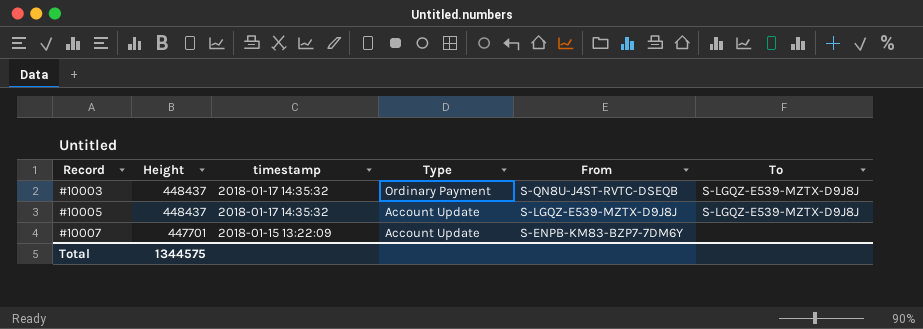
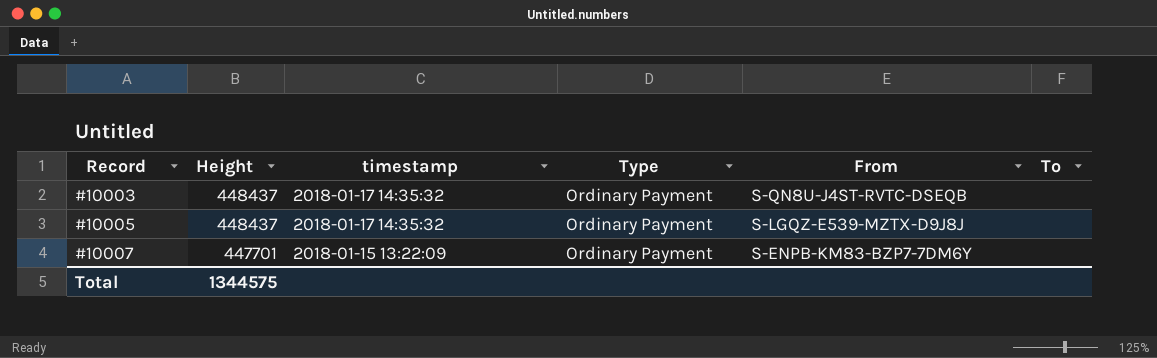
#10003 | To: S-LGQZ-E539-MZTX-D9J8J -> none
#10005 | Type: Account Update -> Ordinary Payment
#10005 | To: S-LGQZ-E539-MZTX-D9J8J -> none
#10007 | Type: Account Update -> Ordinary Payment

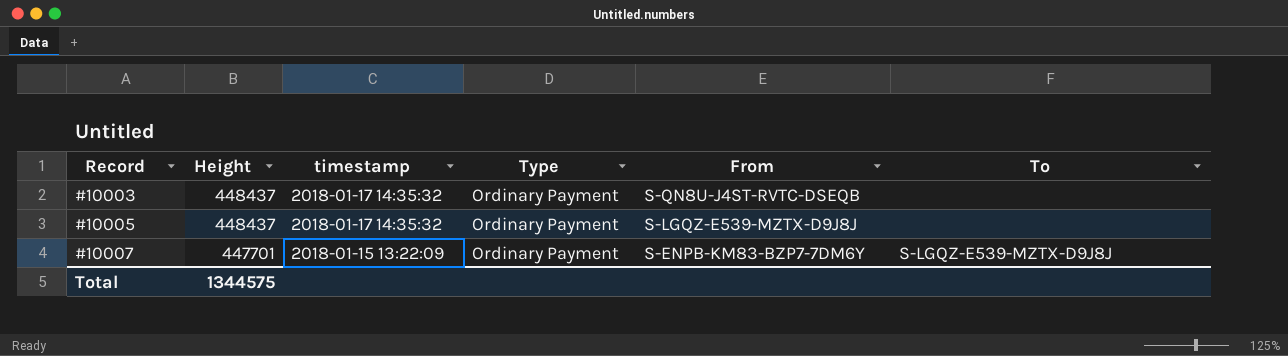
#10007 | To: none -> S-LGQZ-E539-MZTX-D9J8J

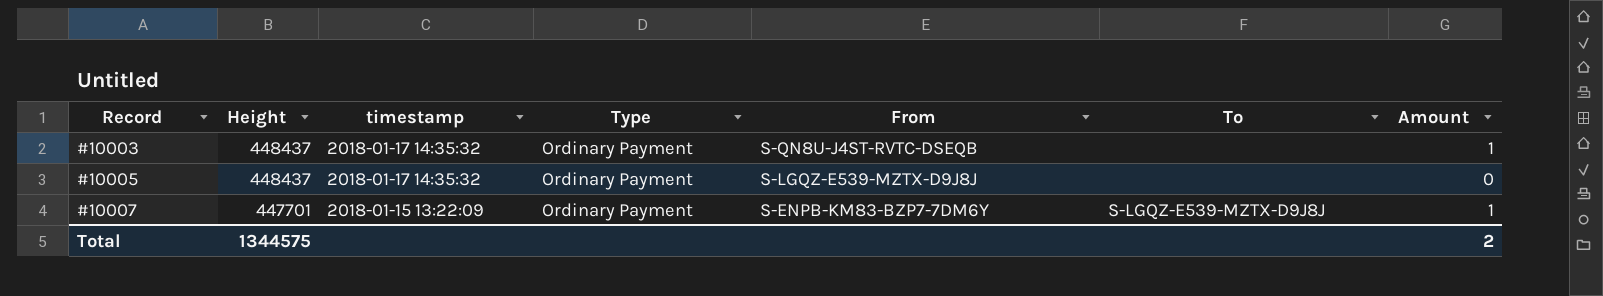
column Amount | position: none -> 7

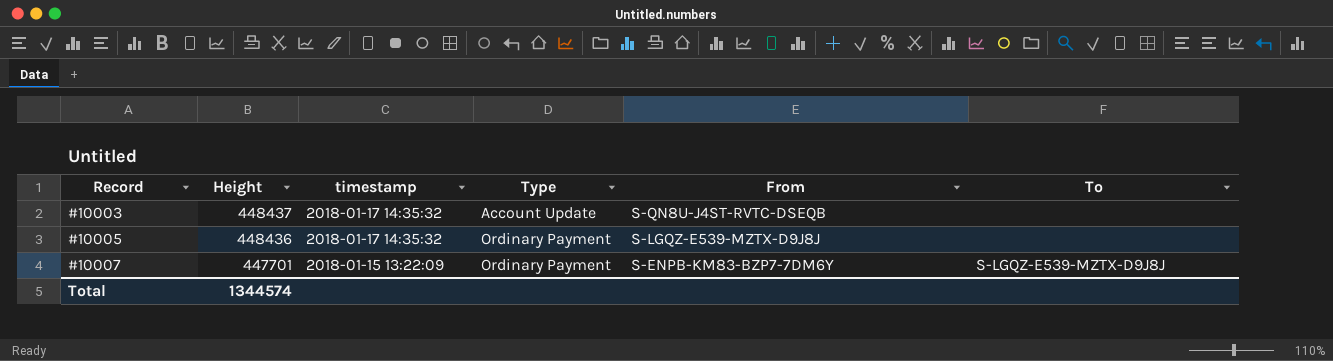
column Amount | position: 7 -> none
#10003 | Type: Ordinary Payment -> Account Update
#10005 | Height: 448437 -> 448436
Total | Height: 1344575 -> 1344574

